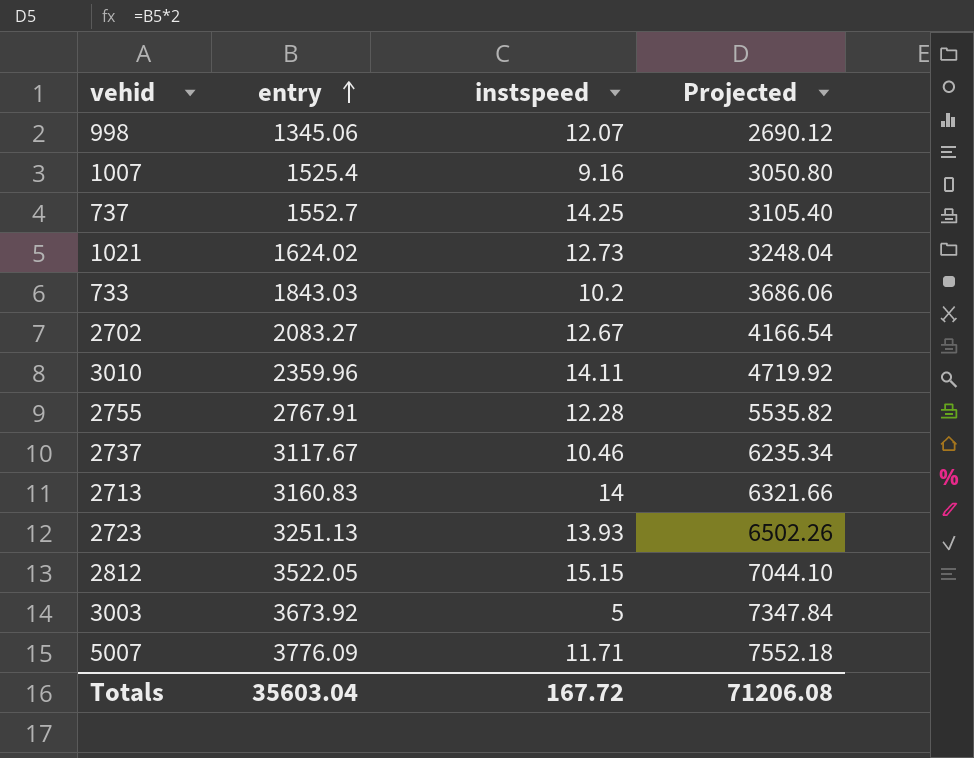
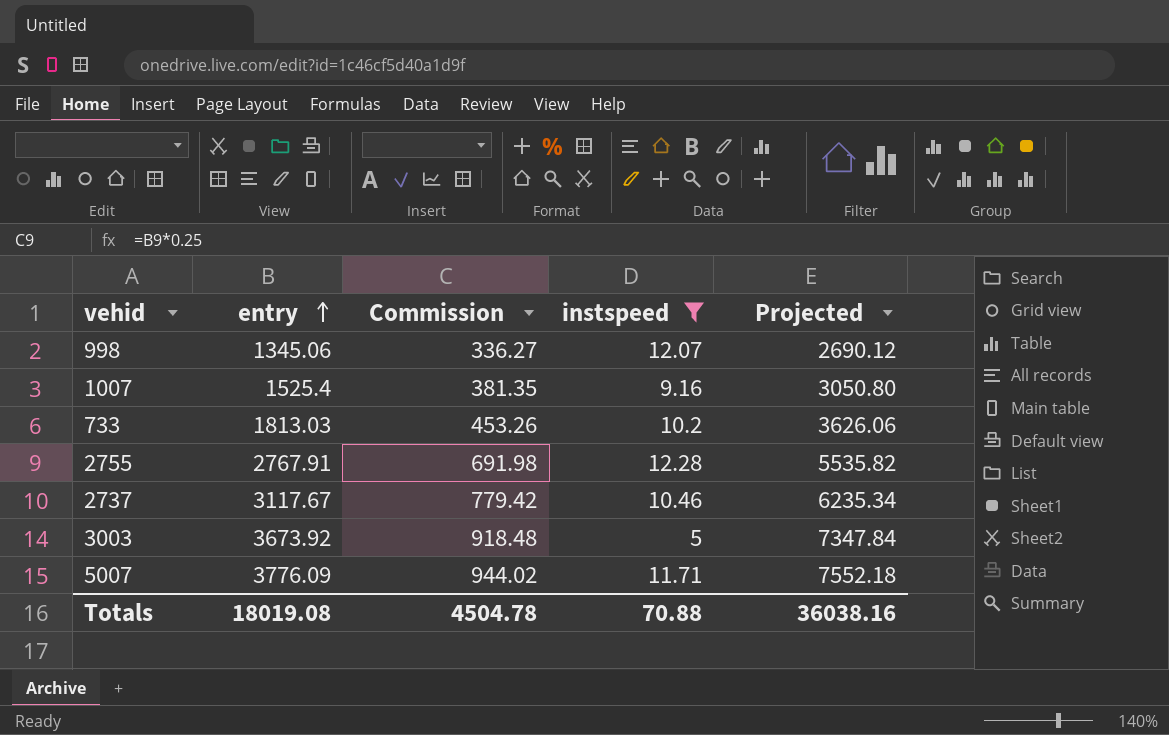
filter: none -> instspeed <= 12.28
column Commission | formula: none -> [entry] * 0.25
733 | entry: 1843.03 -> 1813.03
733 | Projected: 3686.06 -> 3626.06
Totals | entry: 35603.04 -> 18019.08
Totals | instspeed: 167.72 -> 70.88
Totals | Projected: 71206.08 -> 36038.16

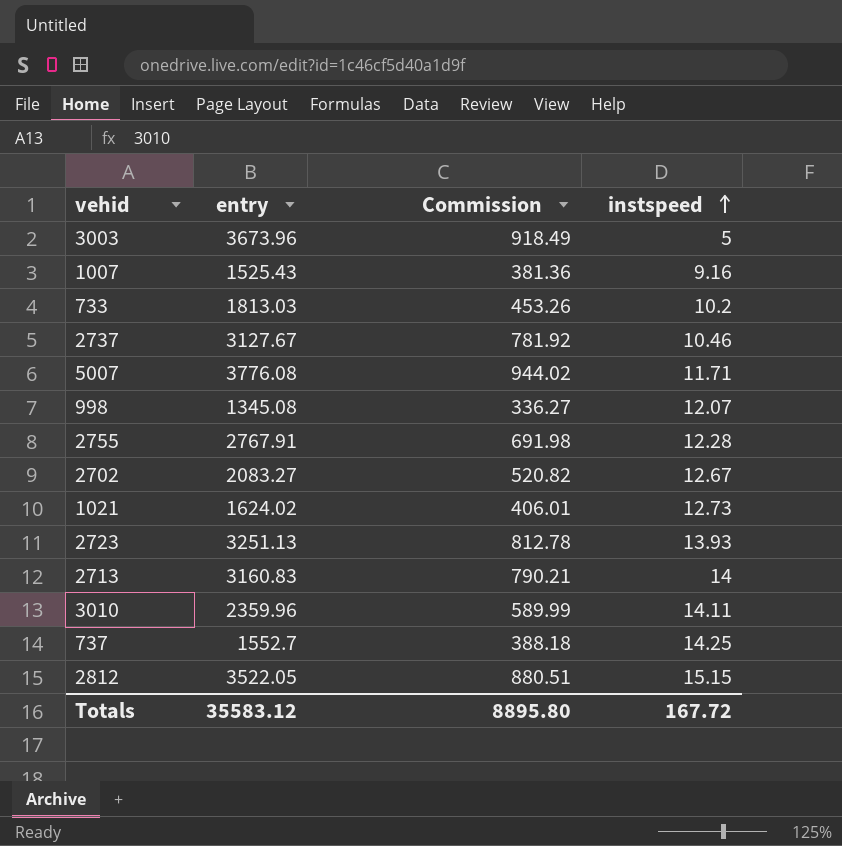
filter: instspeed <= 12.28 -> none
row order: entry ascending -> instspeed ascending
column Projected | formula: [entry] * 2 -> none
3003 | entry: 3673.92 -> 3673.96
3003 | Commission: 918.48 -> 918.49
1007 | entry: 1525.4 -> 1525.43
1007 | Commission: 381.35 -> 381.36
2737 | entry: 3117.67 -> 3127.67
2737 | Commission: 779.42 -> 781.92
5007 | entry: 3776.09 -> 3776.08
998 | entry: 1345.06 -> 1345.08
Totals | entry: 18019.08 -> 35583.12
Totals | Commission: 4504.78 -> 8895.80
Totals | instspeed: 70.88 -> 167.72

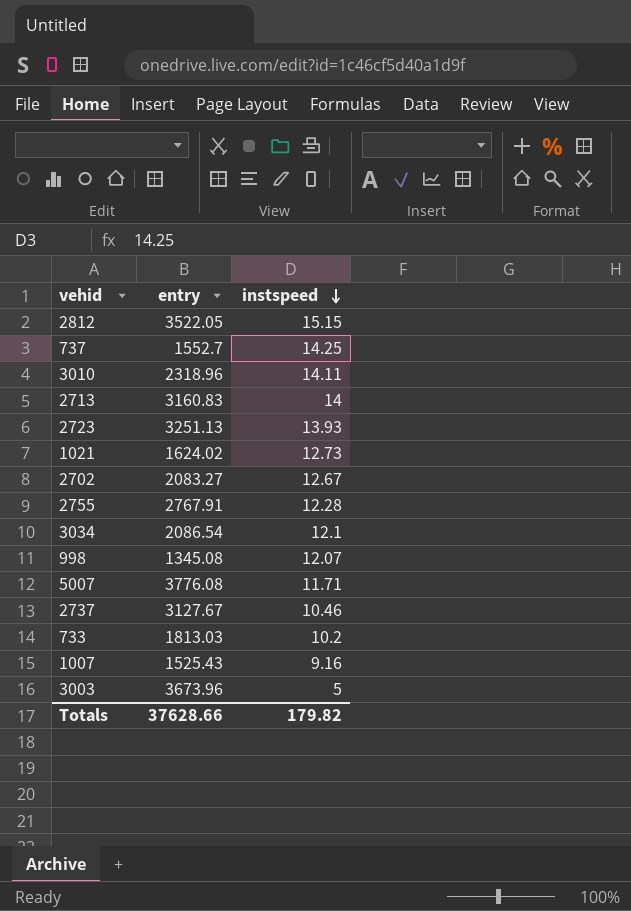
row order: instspeed ascending -> instspeed descending
column Commission | formula: [entry] * 0.25 -> none
3010 | entry: 2359.96 -> 2318.96
row 3034: none -> 2086.54 | 12.1
Totals | entry: 35583.12 -> 37628.66
Totals | instspeed: 167.72 -> 179.82

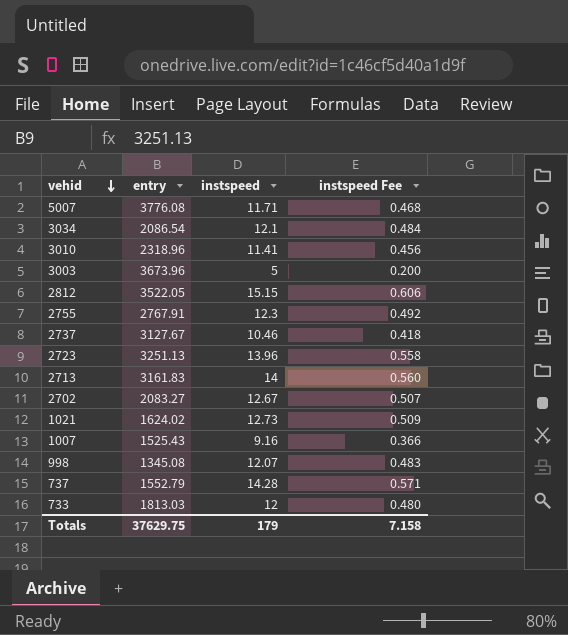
row order: instspeed descending -> vehid descending
column instspeed Fee | formula: none -> [instspeed] * 0.04
3010 | instspeed: 14.11 -> 11.41
2755 | instspeed: 12.28 -> 12.3
2723 | instspeed: 13.93 -> 13.96
2713 | entry: 3160.83 -> 3161.83
737 | entry: 1552.7 -> 1552.79
737 | instspeed: 14.25 -> 14.28
733 | instspeed: 10.2 -> 12
Totals | entry: 37628.66 -> 37629.75
Totals | instspeed: 179.82 -> 179

